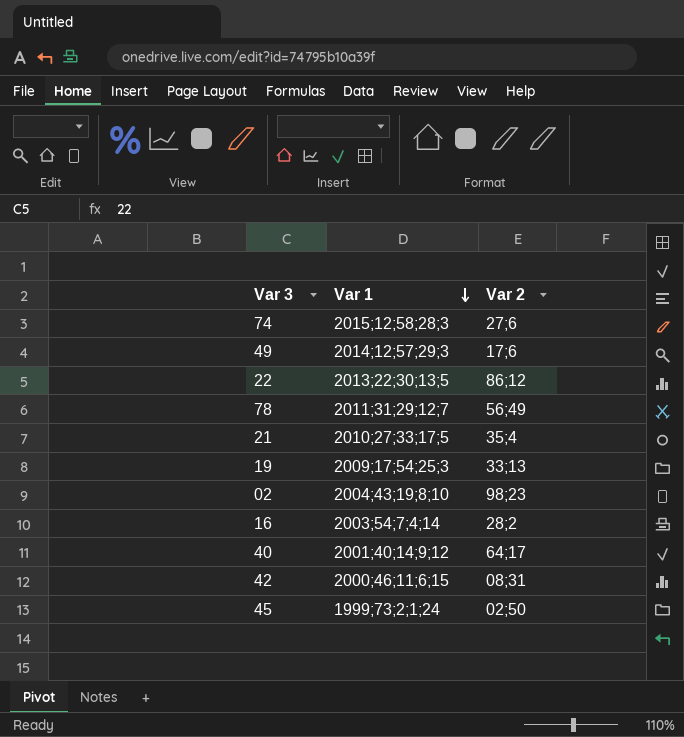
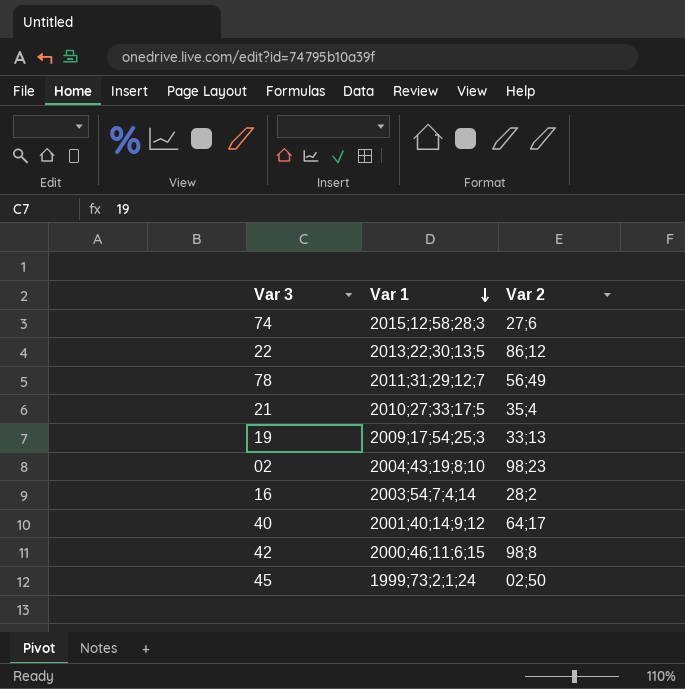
row 49: 2014;12;57;29;3 | 17;6 -> none
42 | Var 2: 08;31 -> 98;8

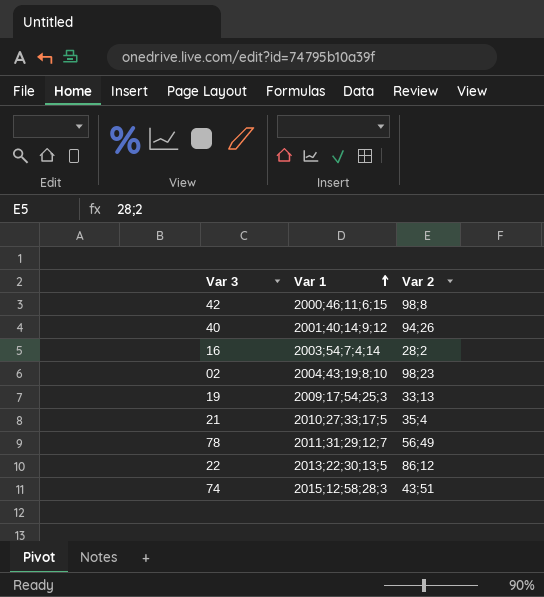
row order: Var 1 descending -> Var 1 ascending
row 45: 1999;73;2;1;24 | 02;50 -> none
40 | Var 2: 64;17 -> 94;26
74 | Var 2: 27;6 -> 43;51

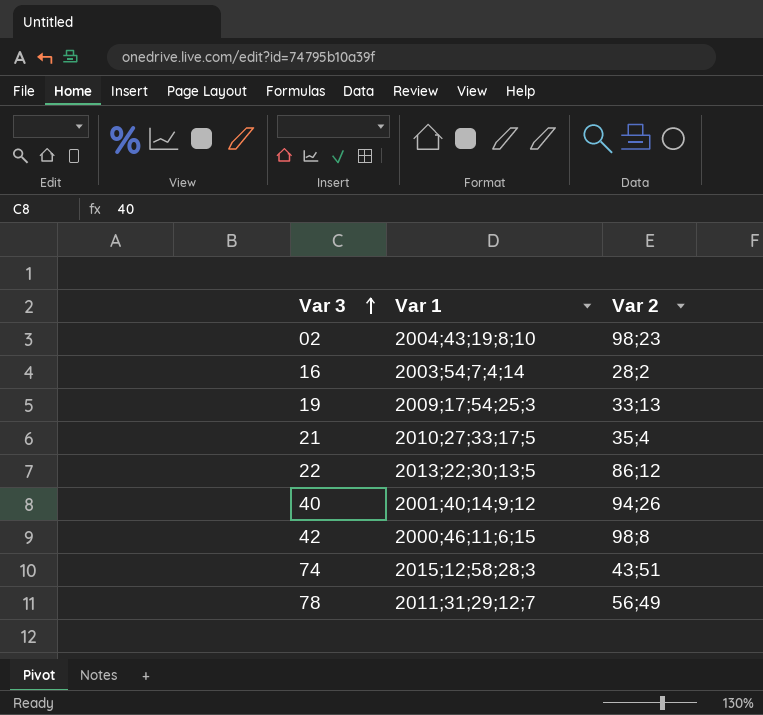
row order: Var 1 ascending -> Var 3 ascending

